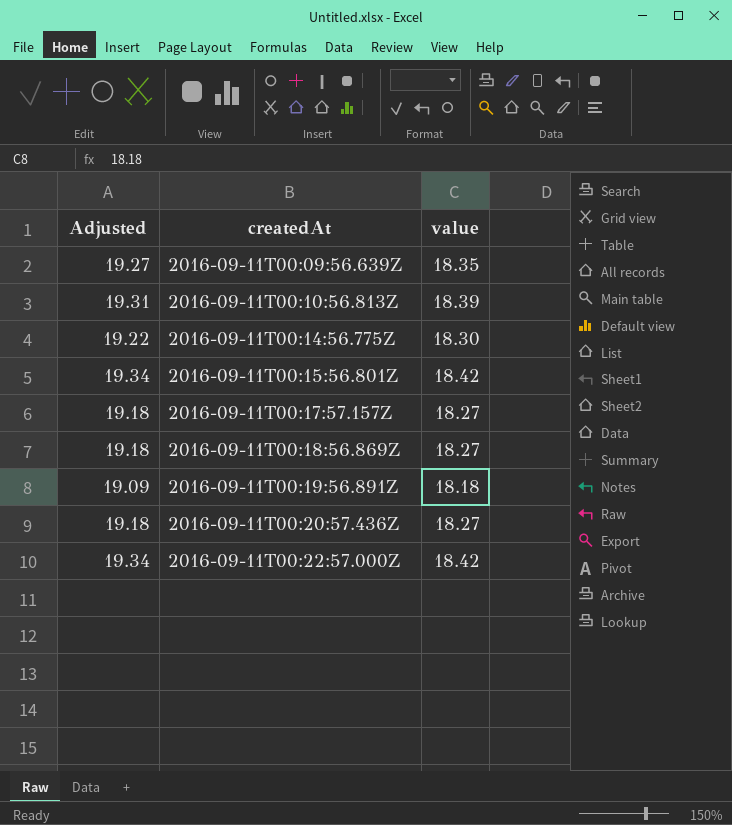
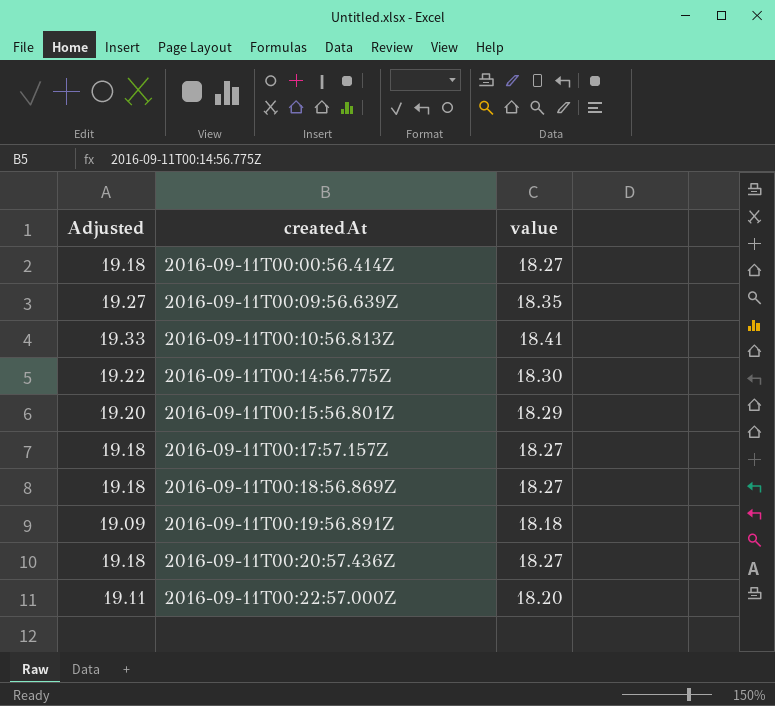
row 2016-09-11T00:00:56.414Z: none -> 19.18 | 18.27
2016-09-11T00:10:56.813Z | Adjusted: 19.31 -> 19.33
2016-09-11T00:10:56.813Z | value: 18.39 -> 18.41
2016-09-11T00:15:56.801Z | Adjusted: 19.34 -> 19.20
2016-09-11T00:15:56.801Z | value: 18.42 -> 18.29
2016-09-11T00:22:57.000Z | Adjusted: 19.34 -> 19.11
2016-09-11T00:22:57.000Z | value: 18.42 -> 18.20

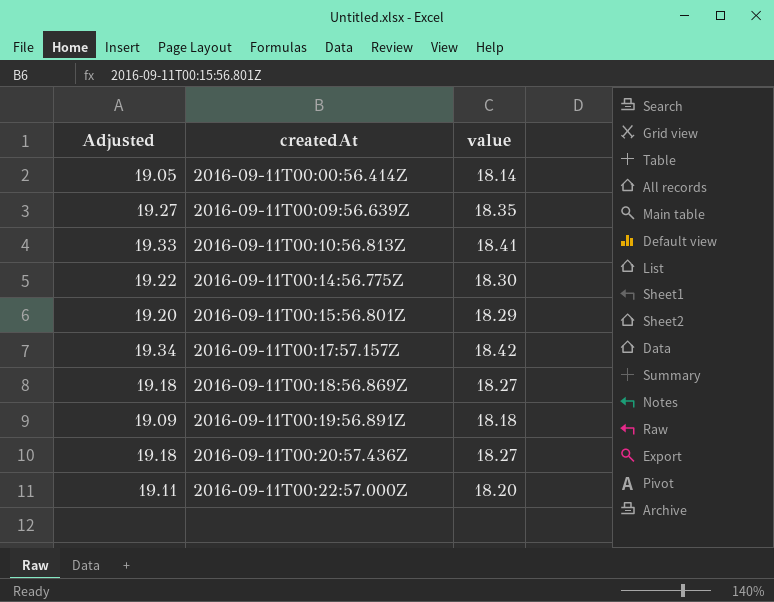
2016-09-11T00:00:56.414Z | Adjusted: 19.18 -> 19.05
2016-09-11T00:00:56.414Z | value: 18.27 -> 18.14
2016-09-11T00:17:57.157Z | Adjusted: 19.18 -> 19.34
2016-09-11T00:17:57.157Z | value: 18.27 -> 18.42

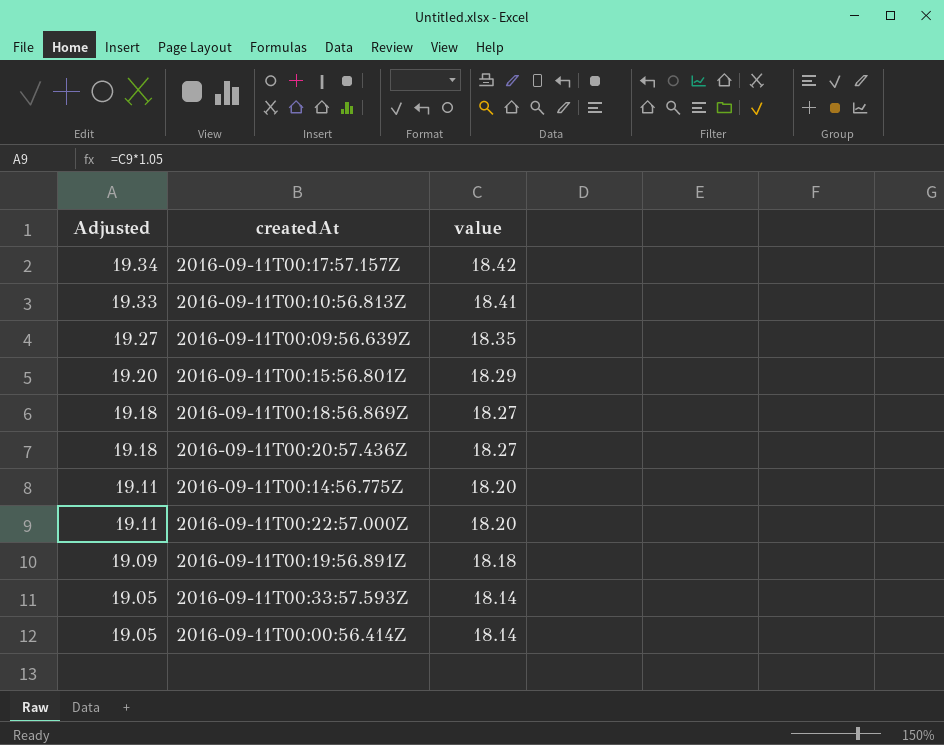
row order: createdAt ascending -> Adjusted descending
2016-09-11T00:14:56.775Z | Adjusted: 19.22 -> 19.11
2016-09-11T00:14:56.775Z | value: 18.30 -> 18.20
row 2016-09-11T00:33:57.593Z: none -> 19.05 | 18.14

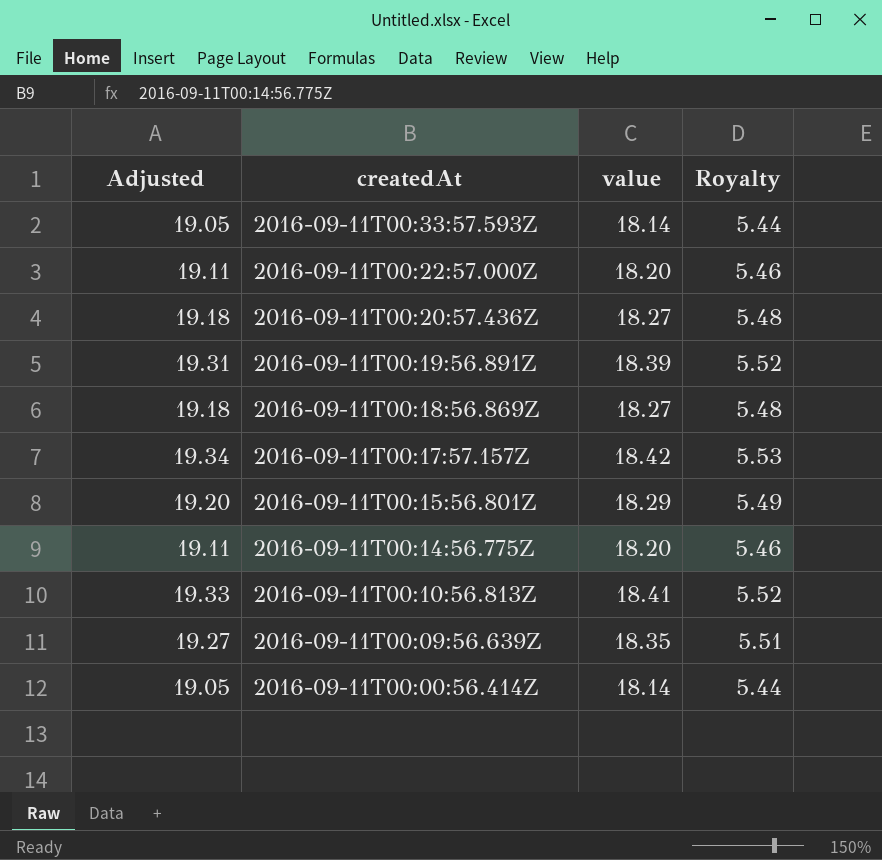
row order: Adjusted descending -> createdAt descending
column Royalty | formula: none -> [value] * 0.3
2016-09-11T00:19:56.891Z | Adjusted: 19.09 -> 19.31
2016-09-11T00:19:56.891Z | value: 18.18 -> 18.39

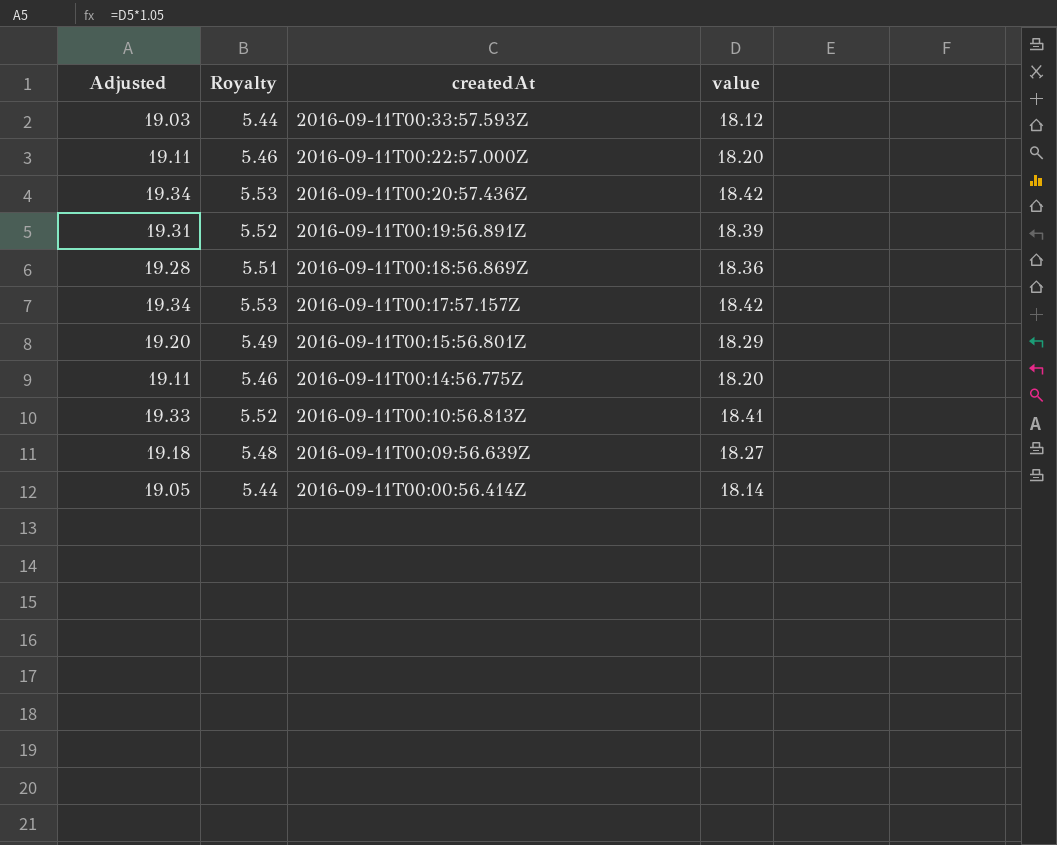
column Royalty | position: 4 -> 2
2016-09-11T00:33:57.593Z | Adjusted: 19.05 -> 19.03
2016-09-11T00:33:57.593Z | value: 18.14 -> 18.12
2016-09-11T00:20:57.436Z | Adjusted: 19.18 -> 19.34
2016-09-11T00:20:57.436Z | Royalty: 5.48 -> 5.53
2016-09-11T00:20:57.436Z | value: 18.27 -> 18.42
2016-09-11T00:18:56.869Z | Adjusted: 19.18 -> 19.28
2016-09-11T00:18:56.869Z | Royalty: 5.48 -> 5.51
2016-09-11T00:18:56.869Z | value: 18.27 -> 18.36
2016-09-11T00:09:56.639Z | Adjusted: 19.27 -> 19.18
2016-09-11T00:09:56.639Z | Royalty: 5.51 -> 5.48
2016-09-11T00:09:56.639Z | value: 18.35 -> 18.27

